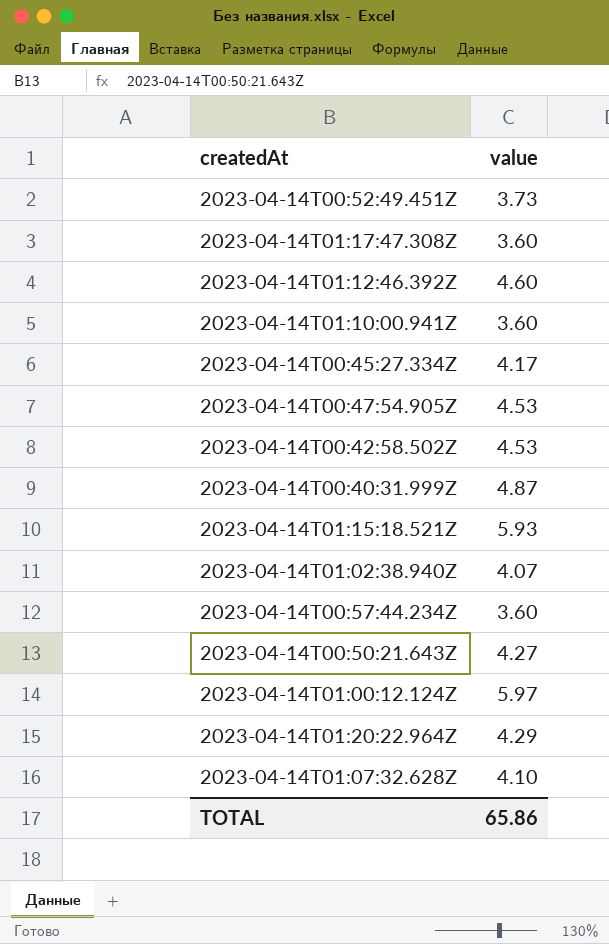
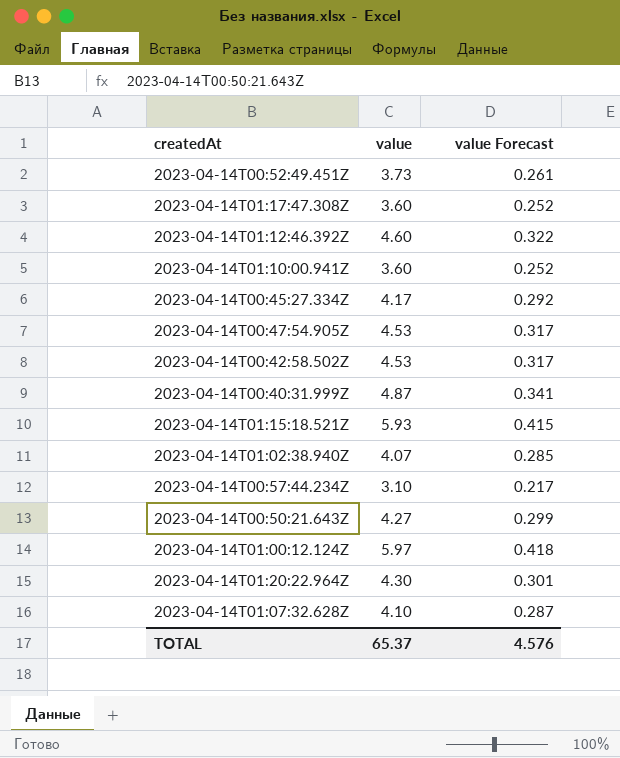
column value Forecast | formula: none -> [value] * 0.07
2023-04-14T00:57:44.234Z | value: 3.60 -> 3.10
2023-04-14T01:20:22.964Z | value: 4.29 -> 4.30
TOTAL | value: 65.86 -> 65.37

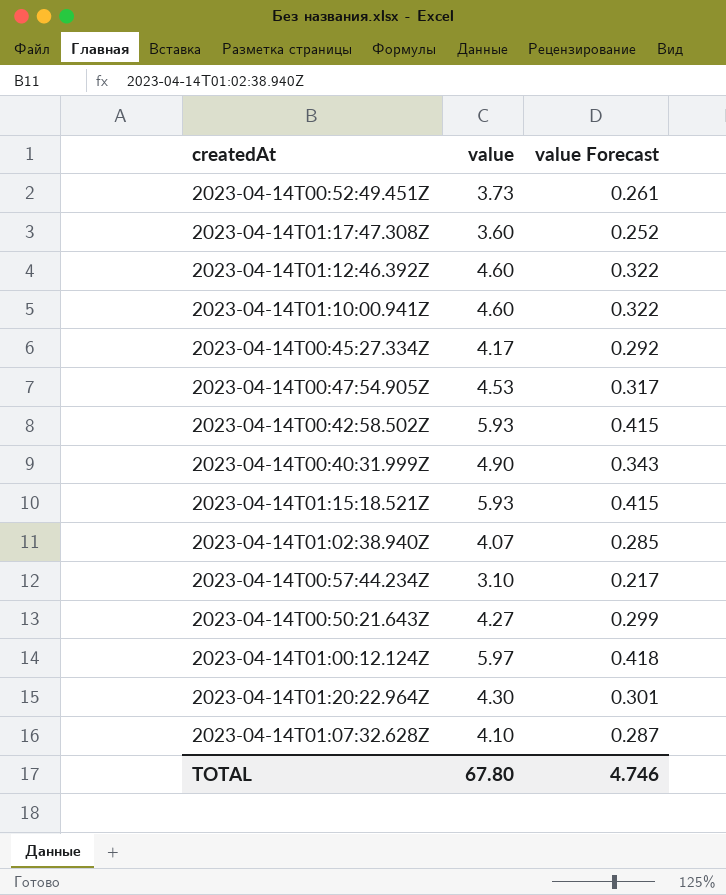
2023-04-14T01:10:00.941Z | value: 3.60 -> 4.60
2023-04-14T01:10:00.941Z | value Forecast: 0.252 -> 0.322
2023-04-14T00:42:58.502Z | value: 4.53 -> 5.93
2023-04-14T00:42:58.502Z | value Forecast: 0.317 -> 0.415
2023-04-14T00:40:31.999Z | value: 4.87 -> 4.90
2023-04-14T00:40:31.999Z | value Forecast: 0.341 -> 0.343
TOTAL | value: 65.37 -> 67.80
TOTAL | value Forecast: 4.576 -> 4.746

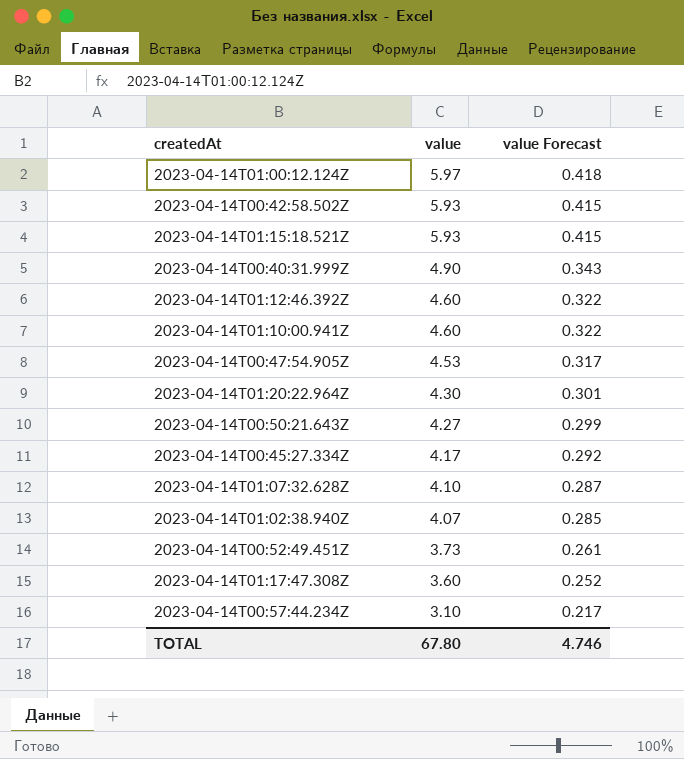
row order: none -> value descending

